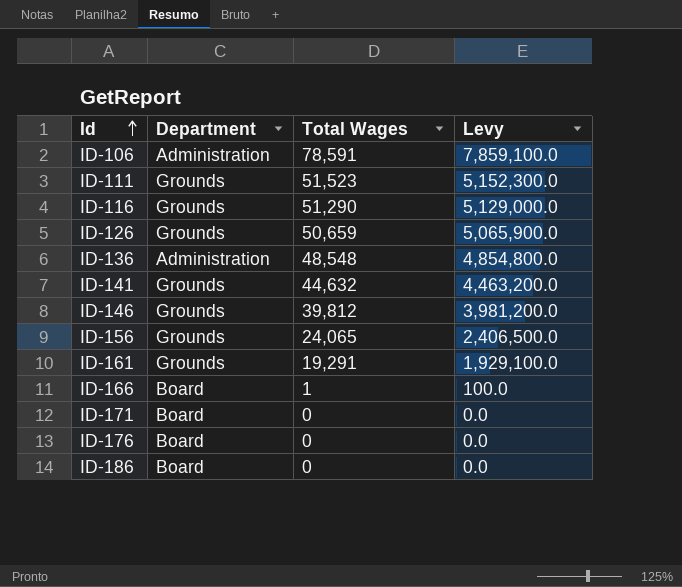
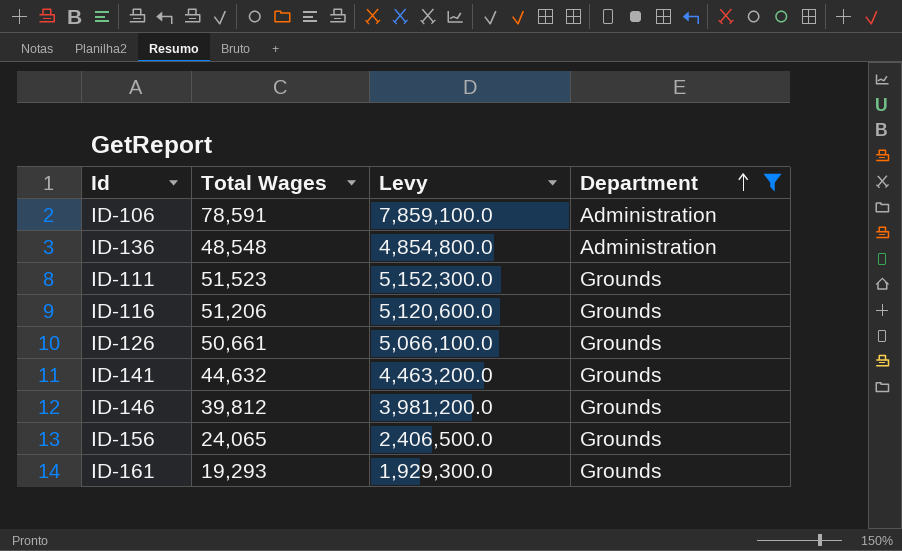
filter: none -> Department != Board
row order: Id ascending -> Department ascending
column Department | position: 2 -> 4
ID-116 | Total Wages: 51,290 -> 51,206
ID-116 | Levy: 5,129,000.0 -> 5,120,600.0
ID-126 | Total Wages: 50,659 -> 50,661
ID-126 | Levy: 5,065,900.0 -> 5,066,100.0
ID-161 | Total Wages: 19,291 -> 19,293
ID-161 | Levy: 1,929,100.0 -> 1,929,300.0

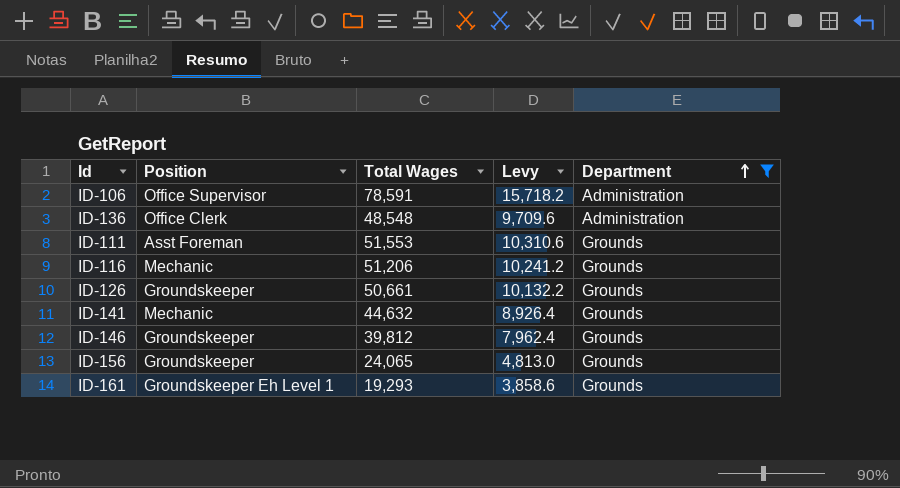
column Position | position: none -> 2
column Levy | formula: [Total Wages] * 100 -> [Total Wages] * 0.2
ID-111 | Total Wages: 51,523 -> 51,553

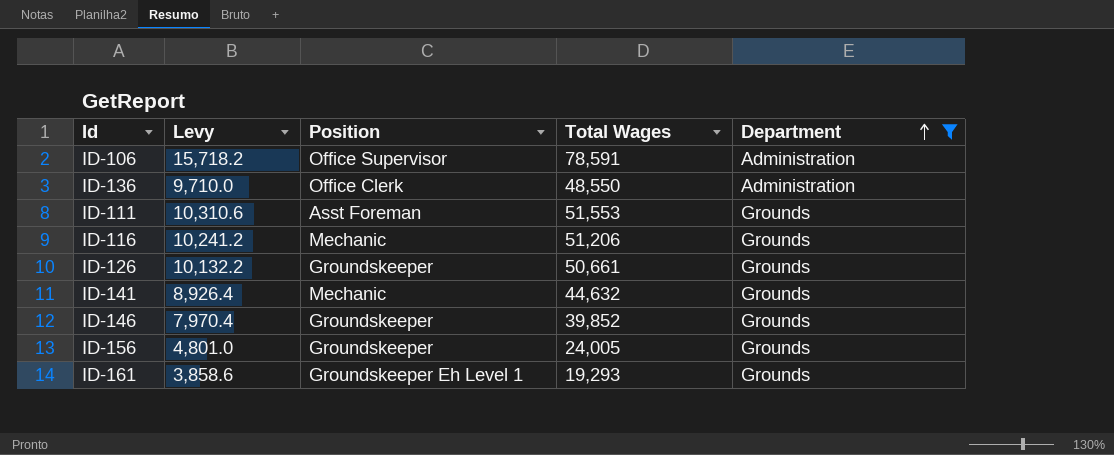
column Levy | position: 4 -> 2
ID-136 | Levy: 9,709.6 -> 9,710.0
ID-136 | Total Wages: 48,548 -> 48,550
ID-146 | Levy: 7,962.4 -> 7,970.4
ID-146 | Total Wages: 39,812 -> 39,852
ID-156 | Levy: 4,813.0 -> 4,801.0
ID-156 | Total Wages: 24,065 -> 24,005

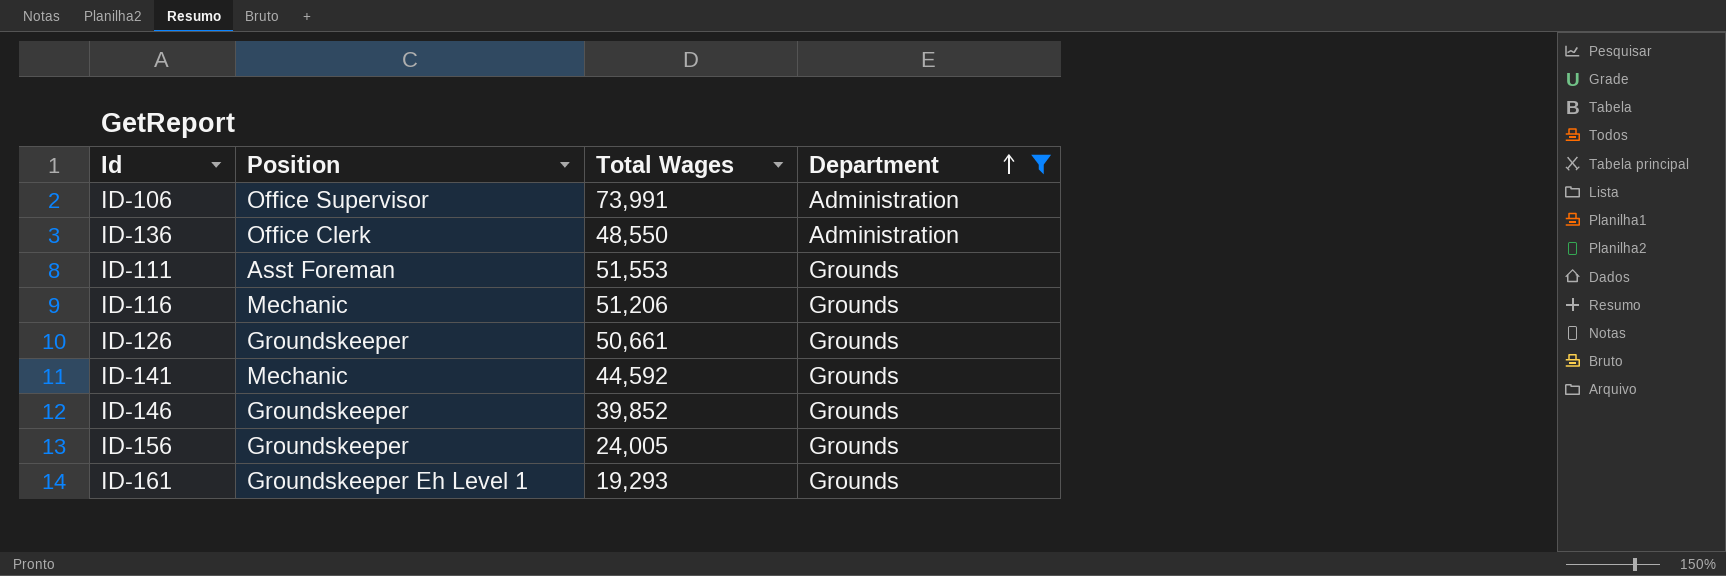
column Levy | formula: [Total Wages] * 0.2 -> none
ID-106 | Total Wages: 78,591 -> 73,991
ID-141 | Total Wages: 44,632 -> 44,592

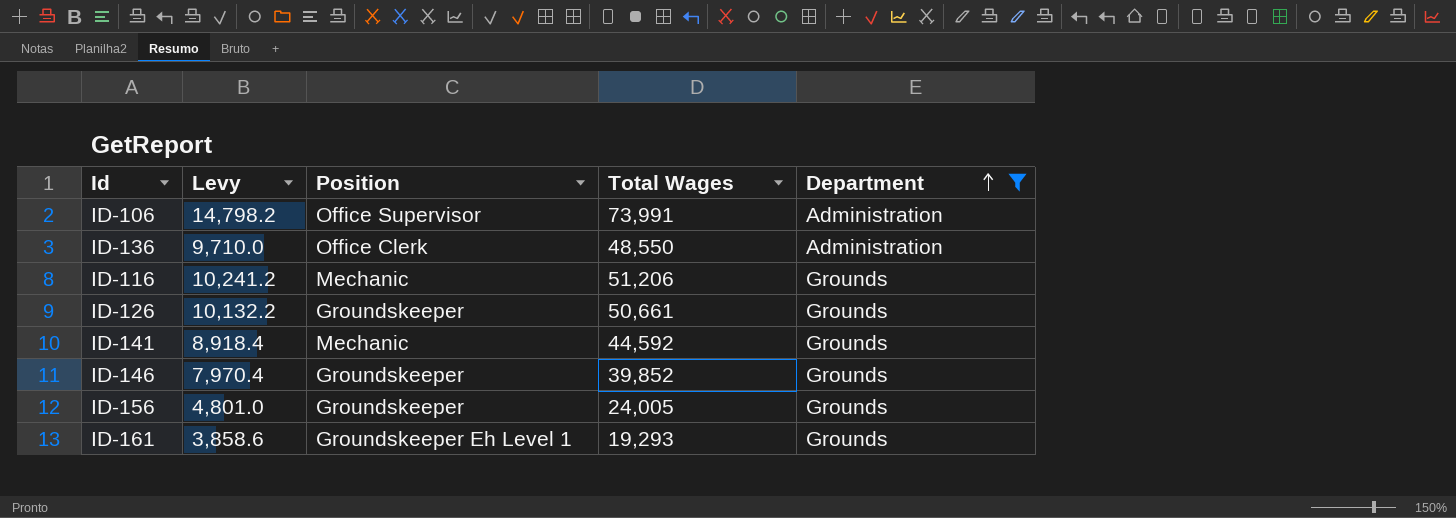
column Levy | formula: none -> [Total Wages] * 0.2
row ID-111: Asst Foreman | 51,553 | Grounds -> none

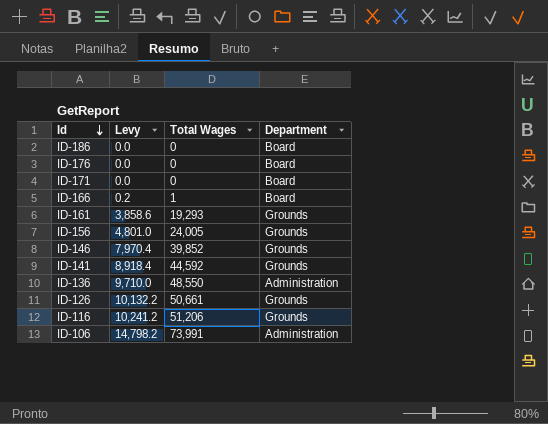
filter: Department != Board -> none
row order: Department ascending -> Id descending
column Position | position: 3 -> none

